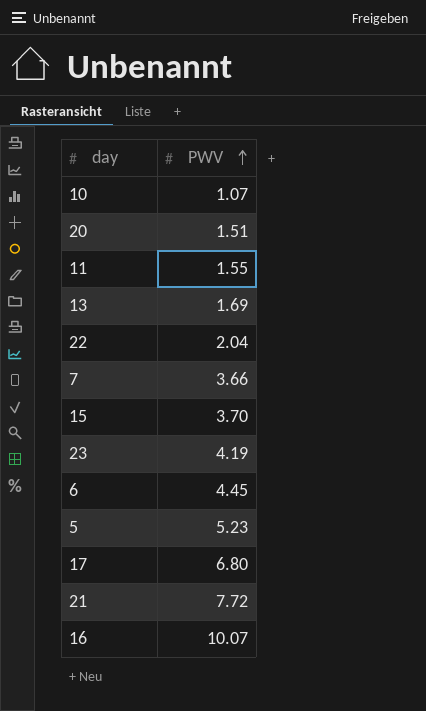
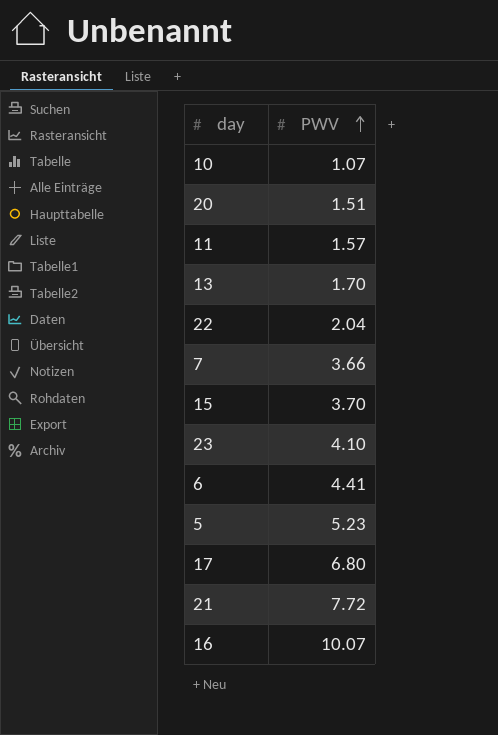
11 | PWV: 1.55 -> 1.57
13 | PWV: 1.69 -> 1.70
23 | PWV: 4.19 -> 4.10
6 | PWV: 4.45 -> 4.41

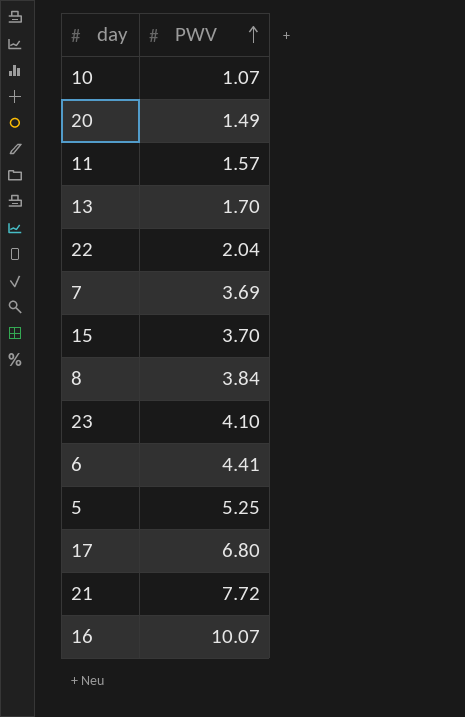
20 | PWV: 1.51 -> 1.49
7 | PWV: 3.66 -> 3.69
row 8: none -> 3.84
5 | PWV: 5.23 -> 5.25

